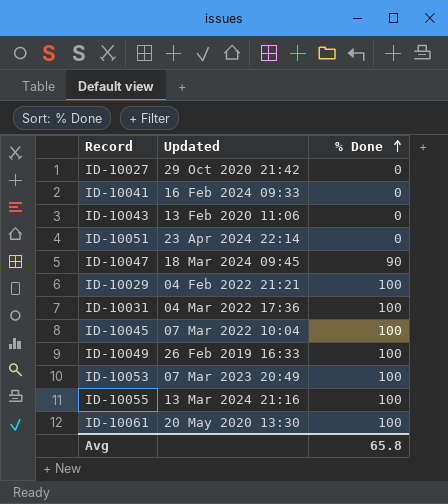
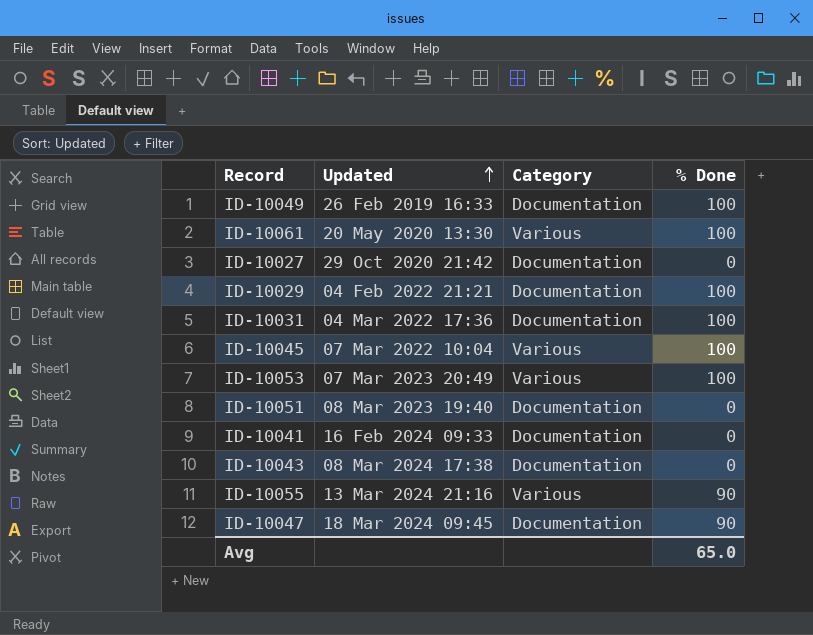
row order: % Done ascending -> Updated ascending
column Category | position: none -> 3
ID-10051 | Updated: 23 Apr 2024 22:14 -> 08 Mar 2023 19:40
ID-10043 | Updated: 13 Feb 2020 11:06 -> 08 Mar 2024 17:38
ID-10055 | % Done: 100 -> 90
Avg | % Done: 65.8 -> 65.0

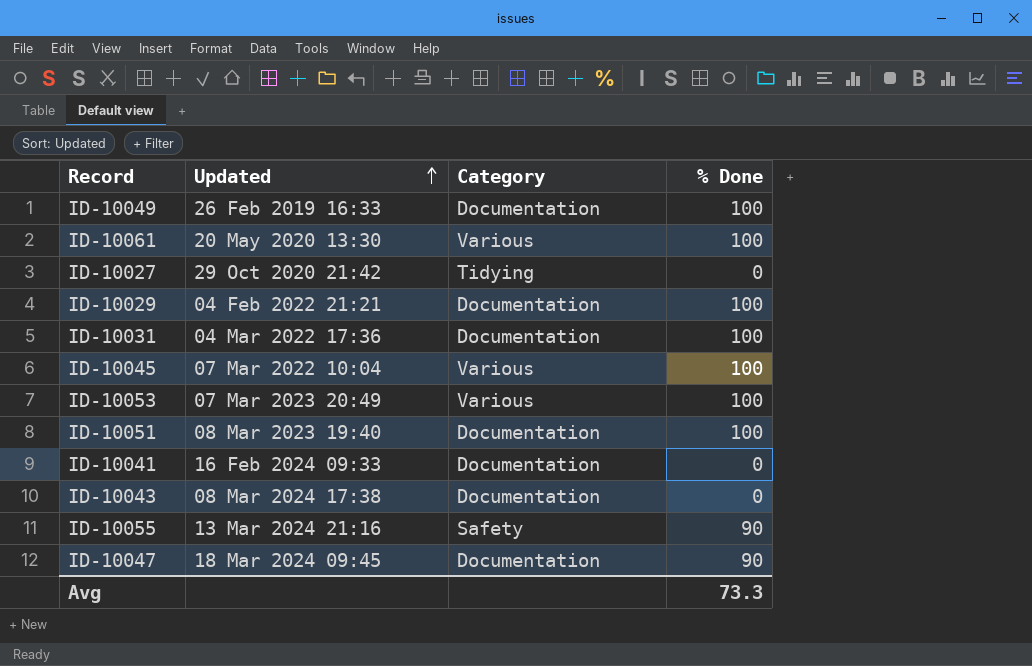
ID-10027 | Category: Documentation -> Tidying
ID-10051 | % Done: 0 -> 100
ID-10055 | Category: Various -> Safety
Avg | % Done: 65.0 -> 73.3

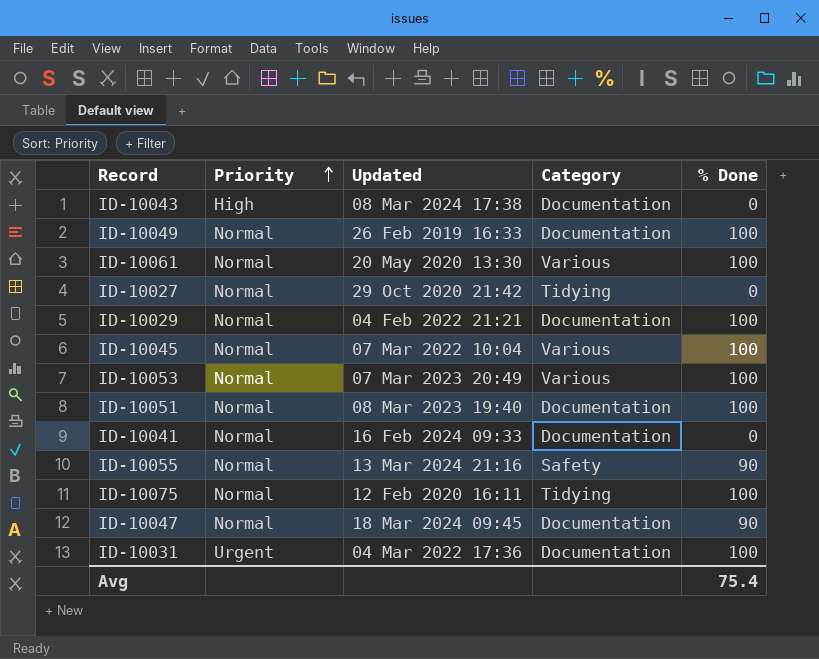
row order: Updated ascending -> Priority ascending
column Priority | position: none -> 2
row ID-10075: none -> Normal | 12 Feb 2020 16:11 | Tidying | 100
Avg | % Done: 73.3 -> 75.4

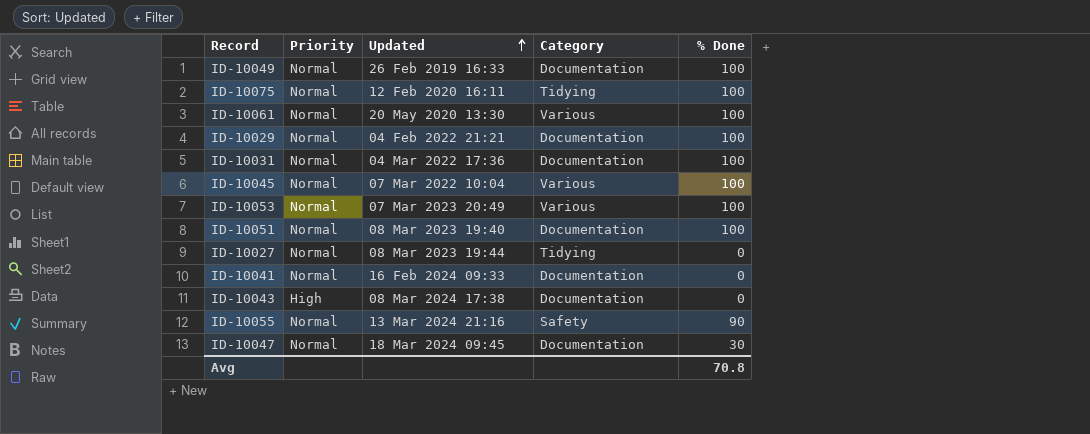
row order: Priority ascending -> Updated ascending
ID-10031 | Priority: Urgent -> Normal
ID-10027 | Updated: 29 Oct 2020 21:42 -> 08 Mar 2023 19:44
ID-10047 | % Done: 90 -> 30
Avg | % Done: 75.4 -> 70.8

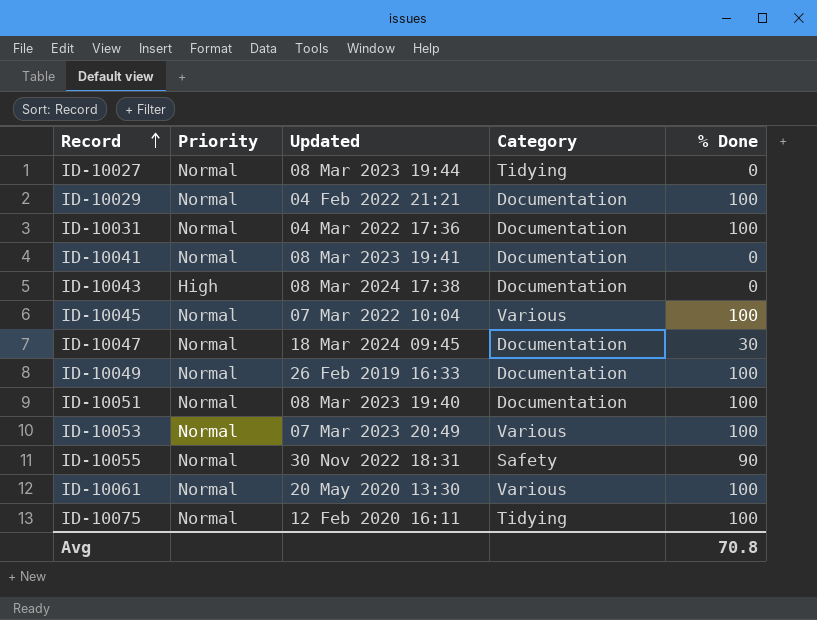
row order: Updated ascending -> Record ascending
ID-10041 | Updated: 16 Feb 2024 09:33 -> 08 Mar 2023 19:41
ID-10055 | Updated: 13 Mar 2024 21:16 -> 30 Nov 2022 18:31

